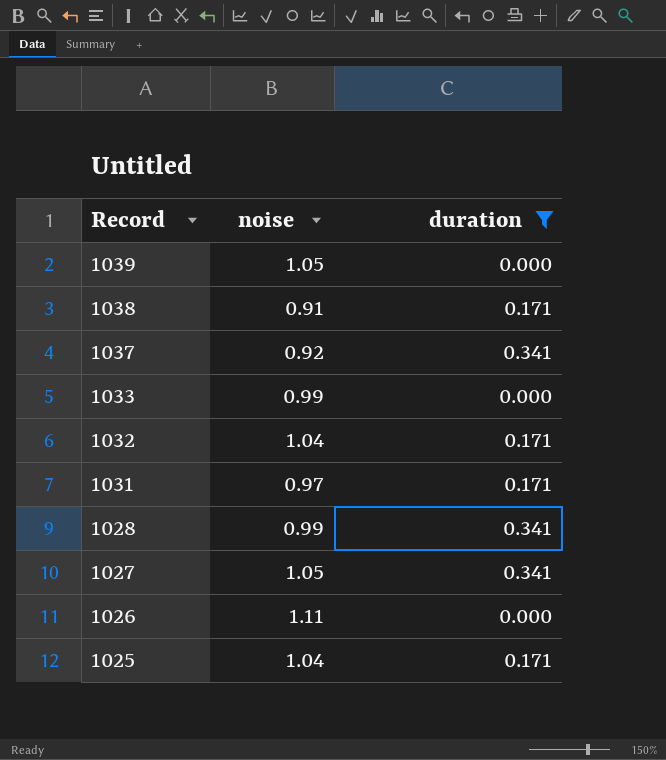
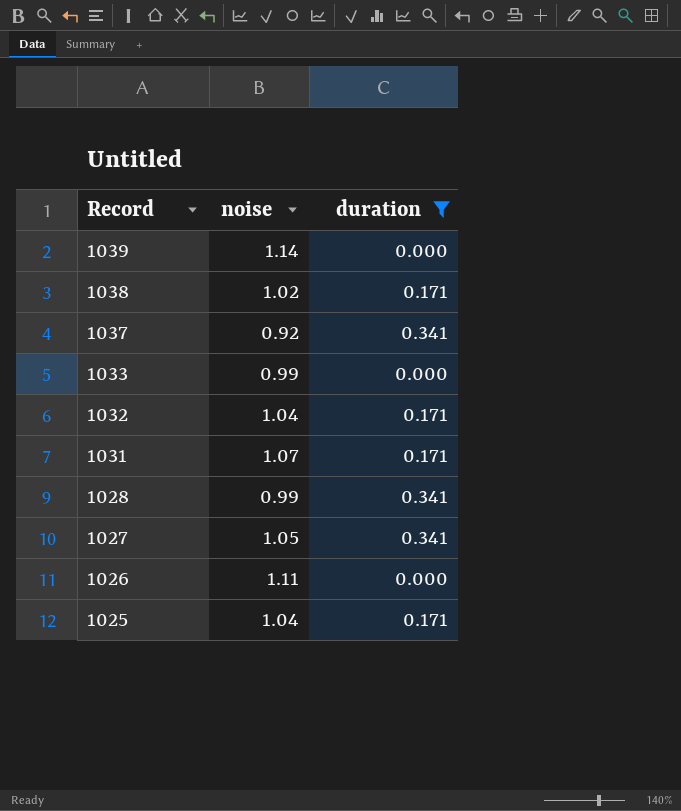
1039 | noise: 1.05 -> 1.14
1038 | noise: 0.91 -> 1.02
1031 | noise: 0.97 -> 1.07

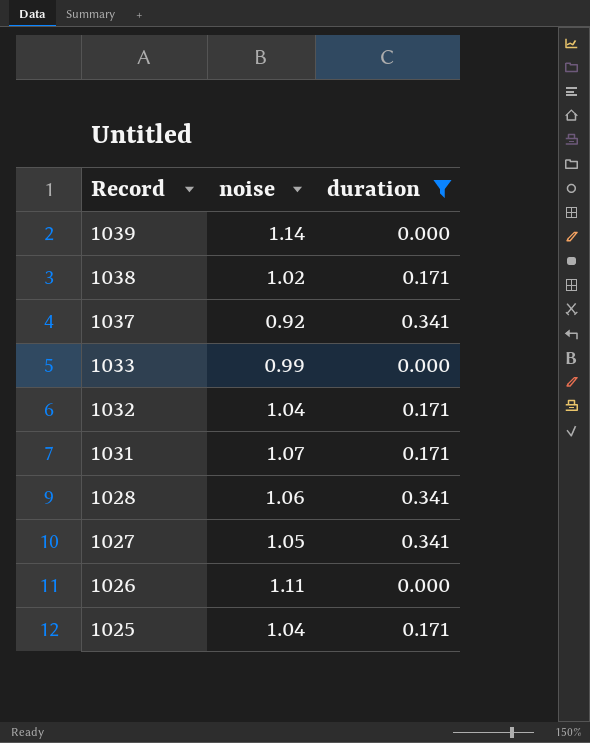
1028 | noise: 0.99 -> 1.06

